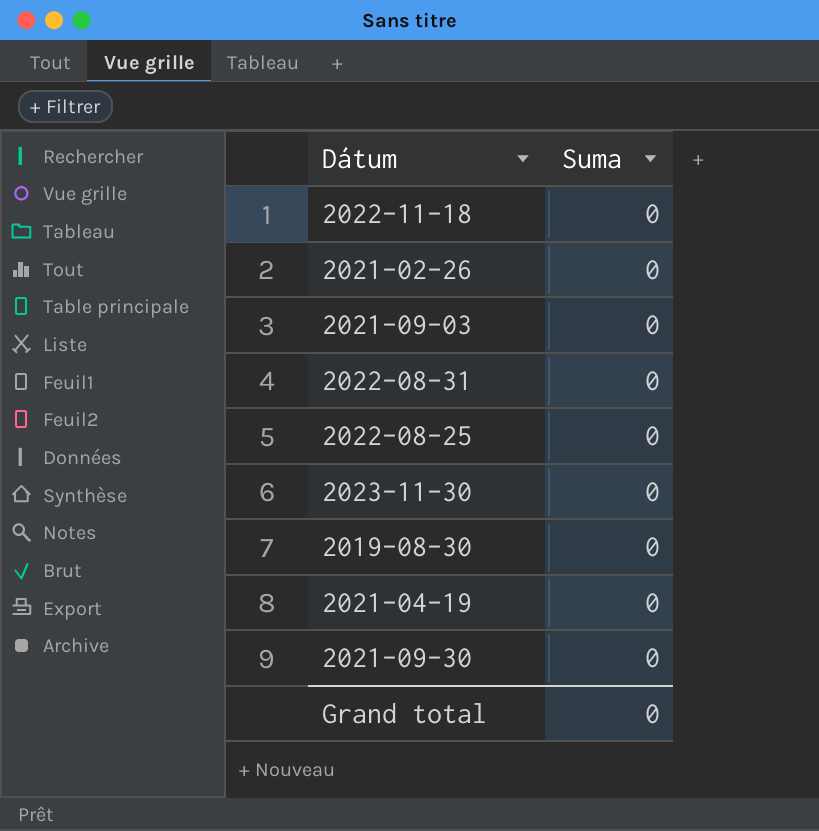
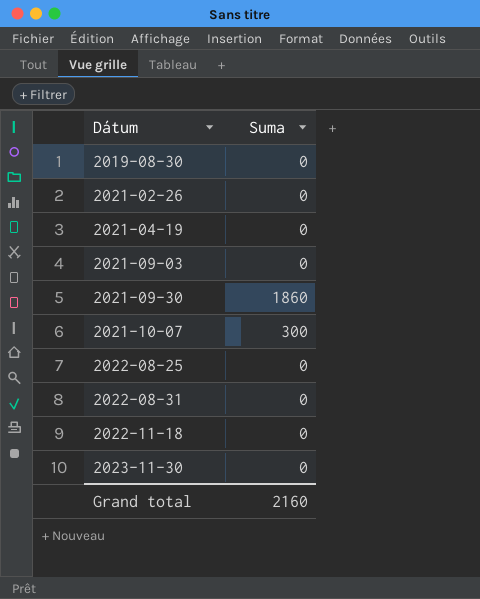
row order: none -> Dátum ascending
2021-09-30 | Suma: 0 -> 1860
row 2021-10-07: none -> 300
Grand total | Suma: 0 -> 2160

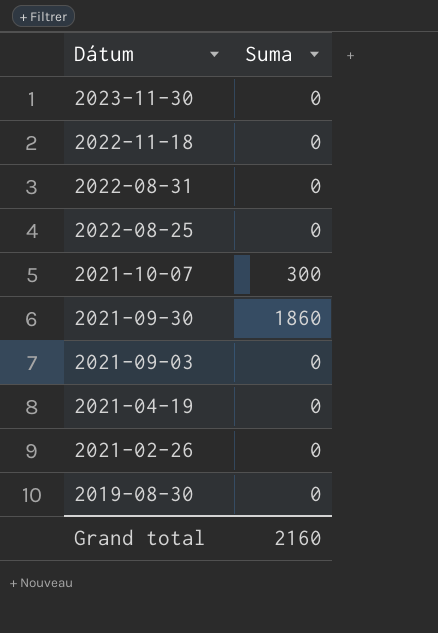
row order: Dátum ascending -> Dátum descending

